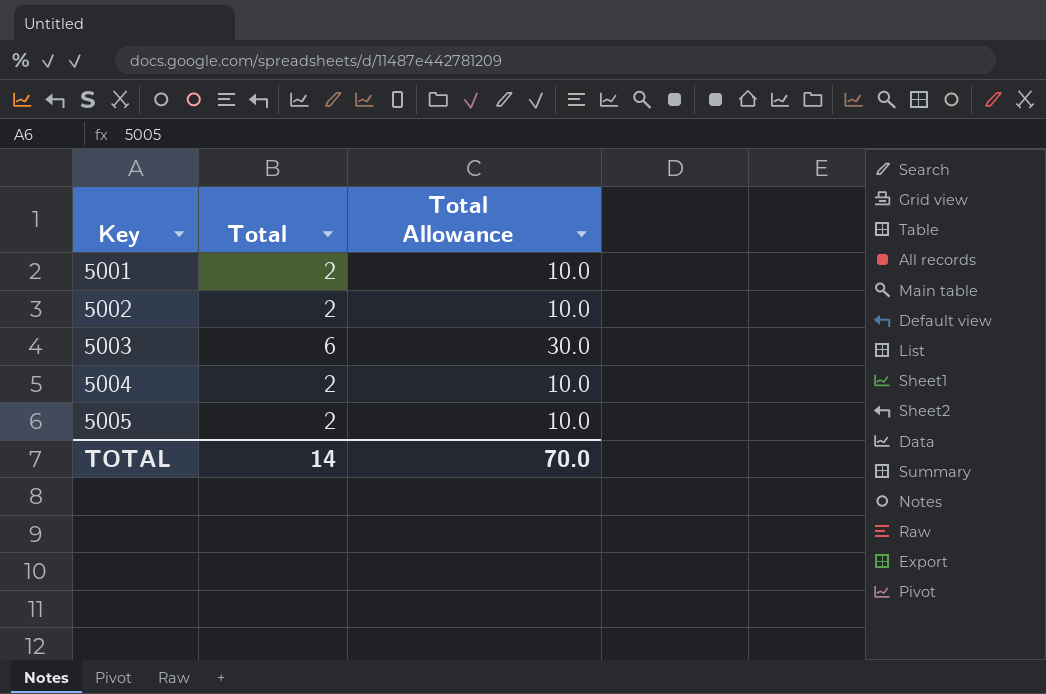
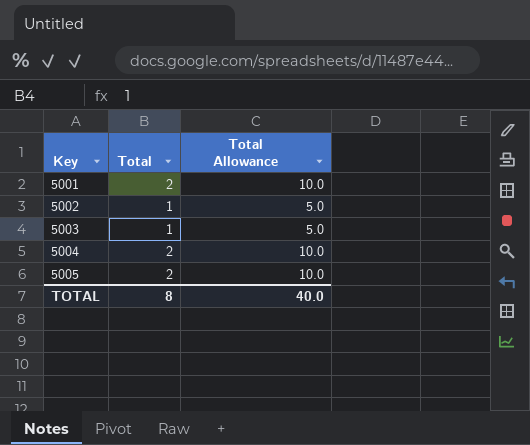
5002 | Total: 2 -> 1
5002 | Total Allowance: 10.0 -> 5.0
5003 | Total: 6 -> 1
5003 | Total Allowance: 30.0 -> 5.0
TOTAL | Total: 14 -> 8
TOTAL | Total Allowance: 70.0 -> 40.0

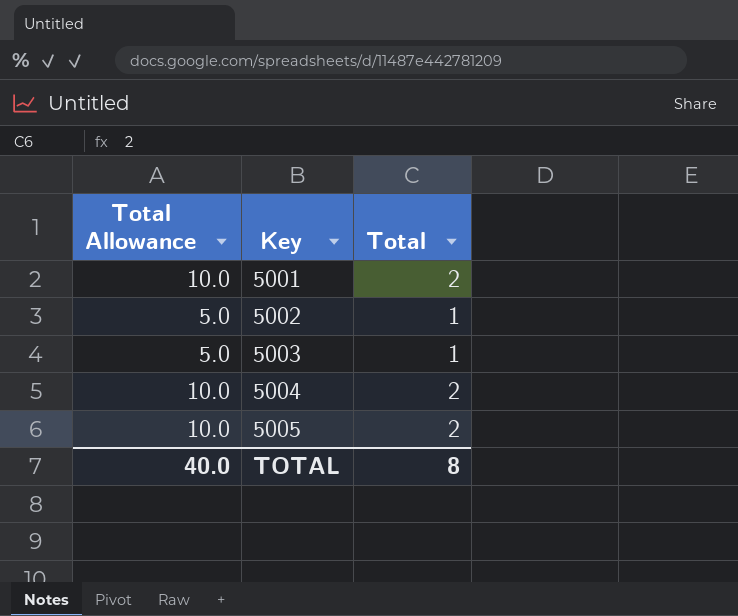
column Total Allowance | position: 3 -> 1

